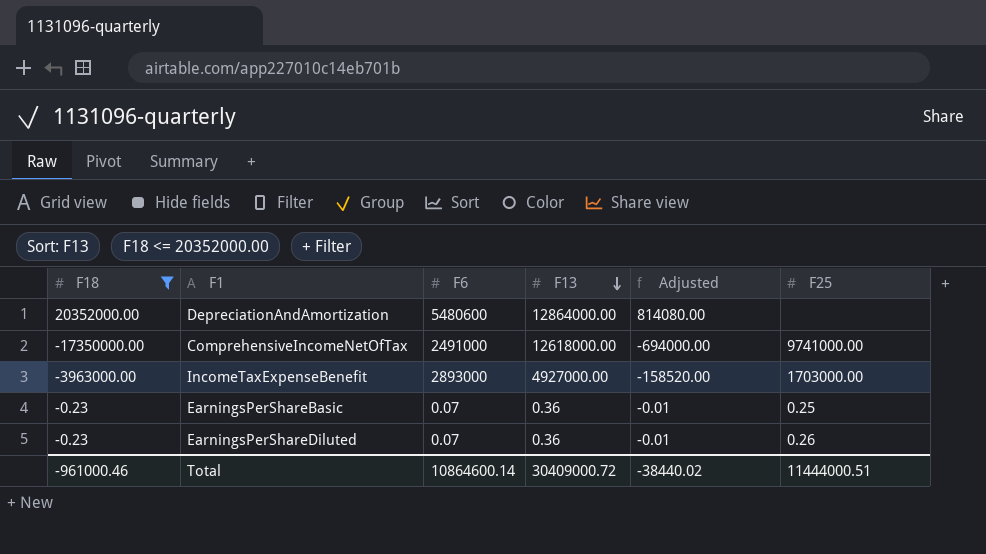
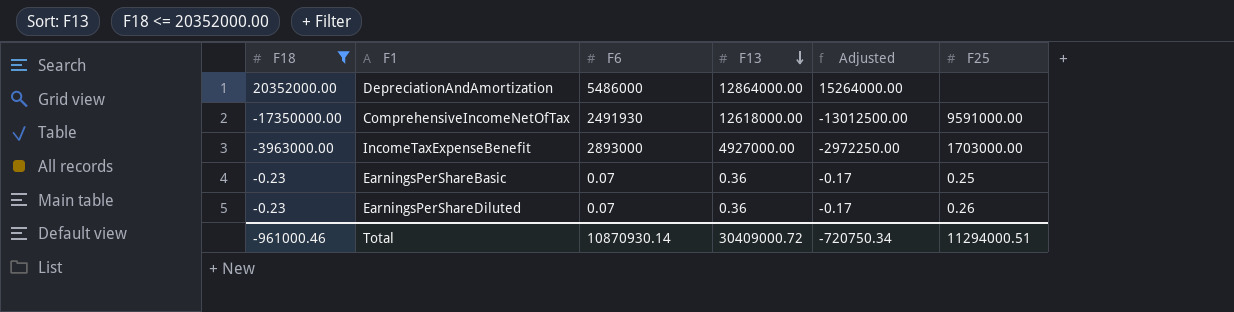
column Adjusted | formula: [F18] * 0.04 -> [F18] * 0.75
DepreciationAndAmortization | F6: 5480600 -> 5486000
ComprehensiveIncomeNetOfTax | F6: 2491000 -> 2491930
ComprehensiveIncomeNetOfTax | F25: 9741000.00 -> 9591000.00
Total | F6: 10864600.14 -> 10870930.14
Total | Adjusted: -38440.02 -> -720750.34
Total | F25: 11444000.51 -> 11294000.51

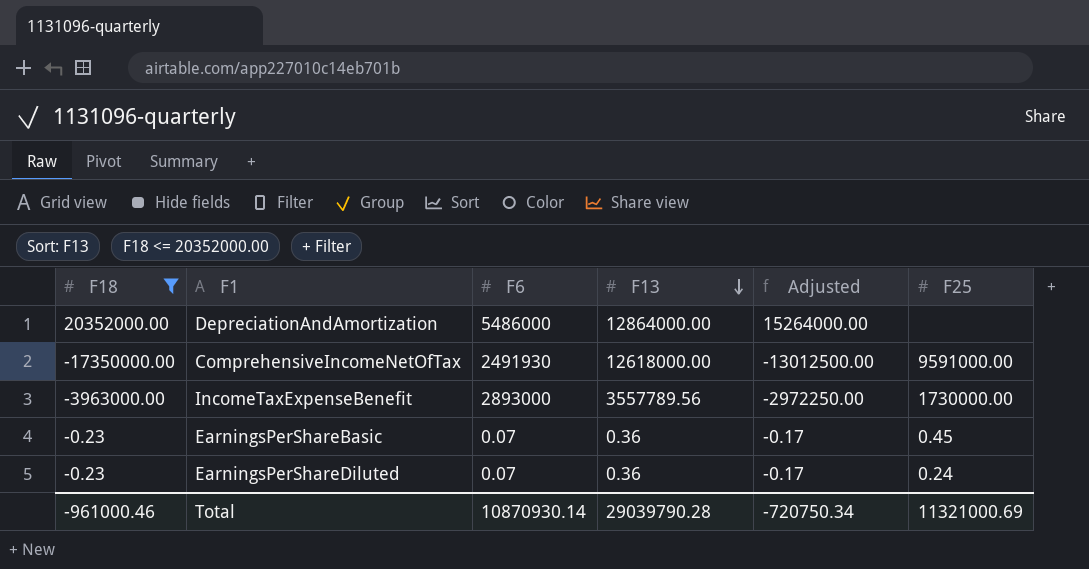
IncomeTaxExpenseBenefit | F13: 4927000.00 -> 3557789.56
IncomeTaxExpenseBenefit | F25: 1703000.00 -> 1730000.00
EarningsPerShareBasic | F25: 0.25 -> 0.45
EarningsPerShareDiluted | F25: 0.26 -> 0.24
Total | F13: 30409000.72 -> 29039790.28
Total | F25: 11294000.51 -> 11321000.69

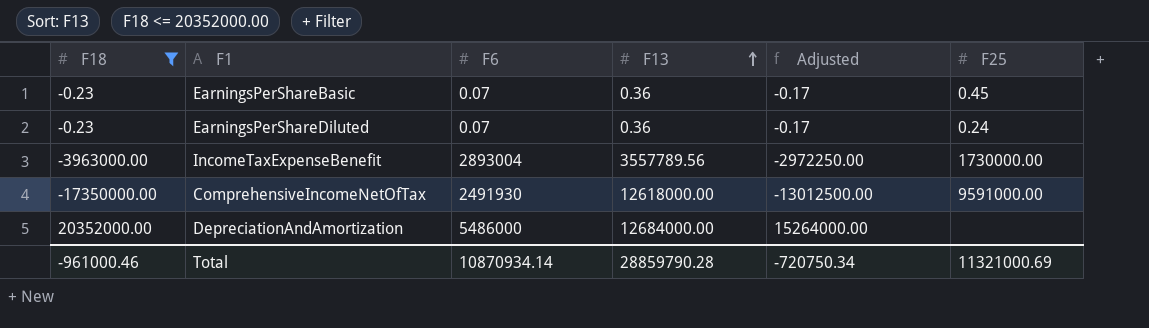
row order: F13 descending -> F13 ascending
IncomeTaxExpenseBenefit | F6: 2893000 -> 2893004
DepreciationAndAmortization | F13: 12864000.00 -> 12684000.00
Total | F6: 10870930.14 -> 10870934.14
Total | F13: 29039790.28 -> 28859790.28

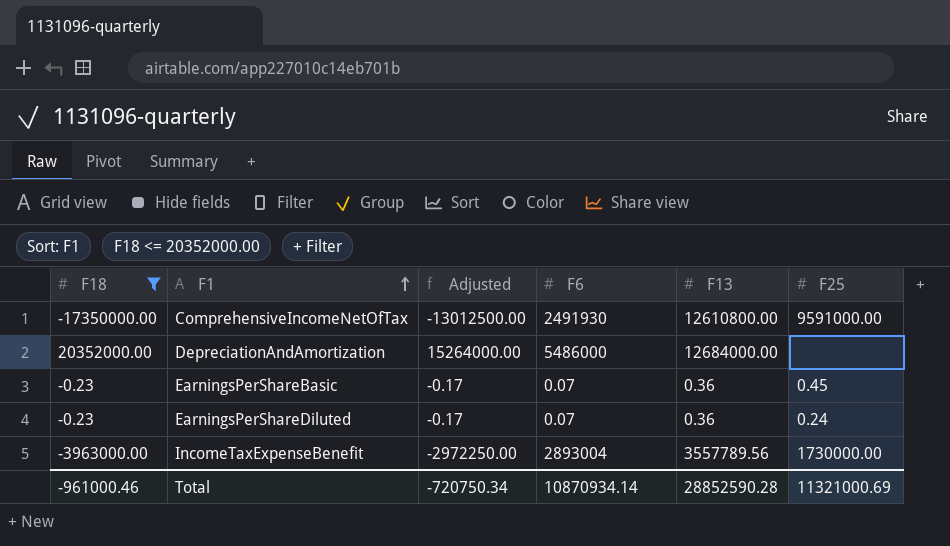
row order: F13 ascending -> F1 ascending
column Adjusted | position: 5 -> 3
ComprehensiveIncomeNetOfTax | F13: 12618000.00 -> 12610800.00
Total | F13: 28859790.28 -> 28852590.28

